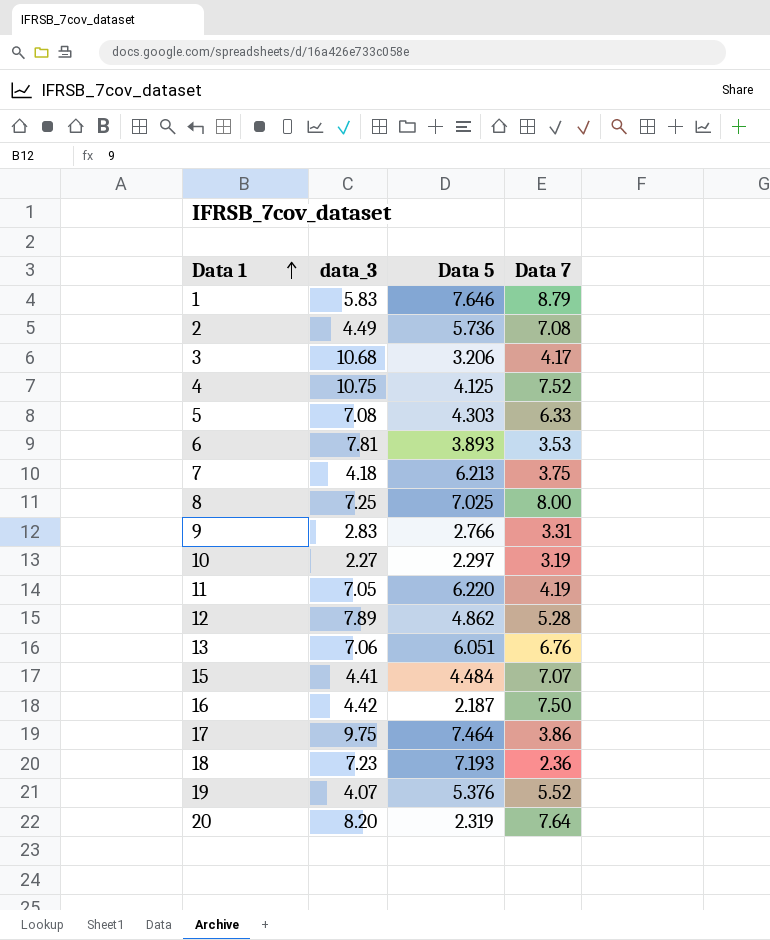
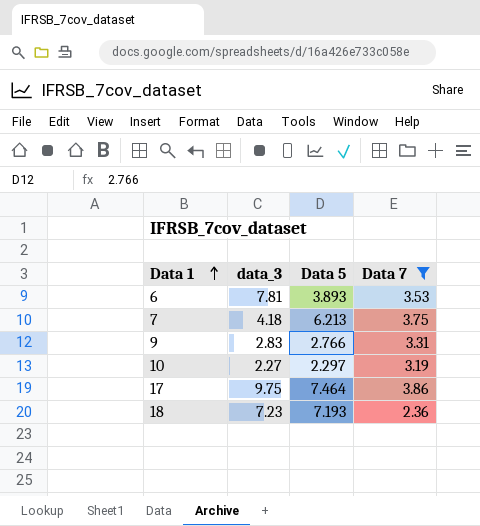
filter: none -> Data 7 <= 3.86

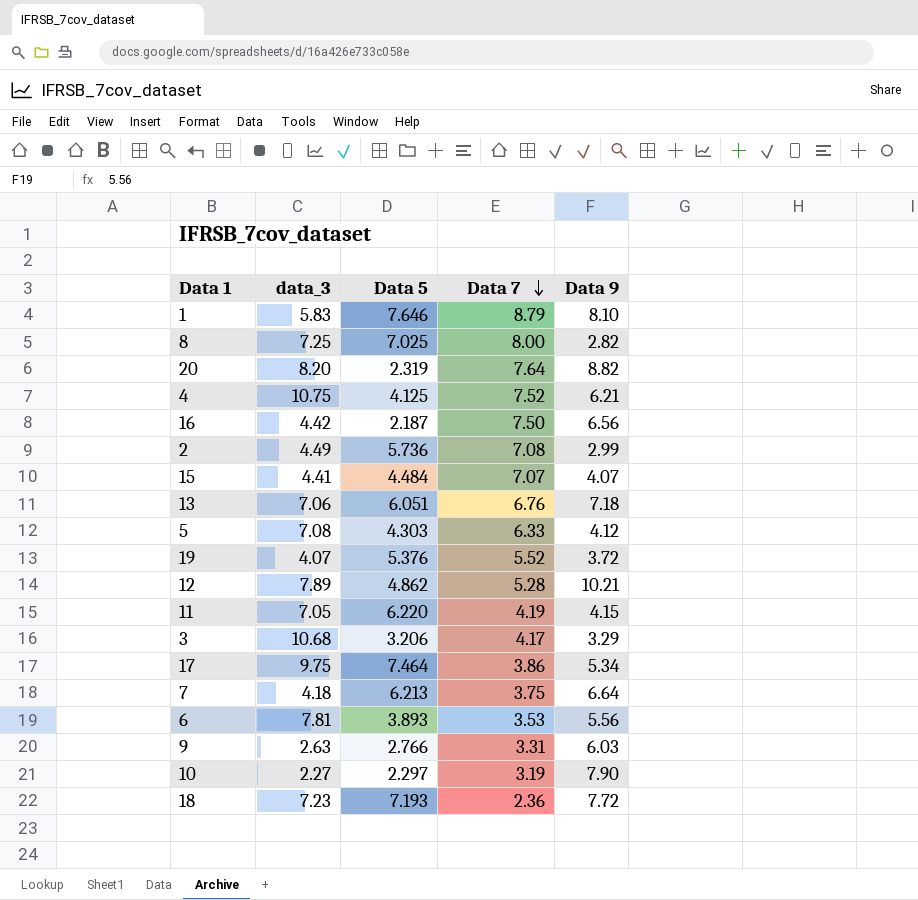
filter: Data 7 <= 3.86 -> none
row order: Data 1 ascending -> Data 7 descending
column Data 9 | position: none -> 5
9 | data_3: 2.83 -> 2.63

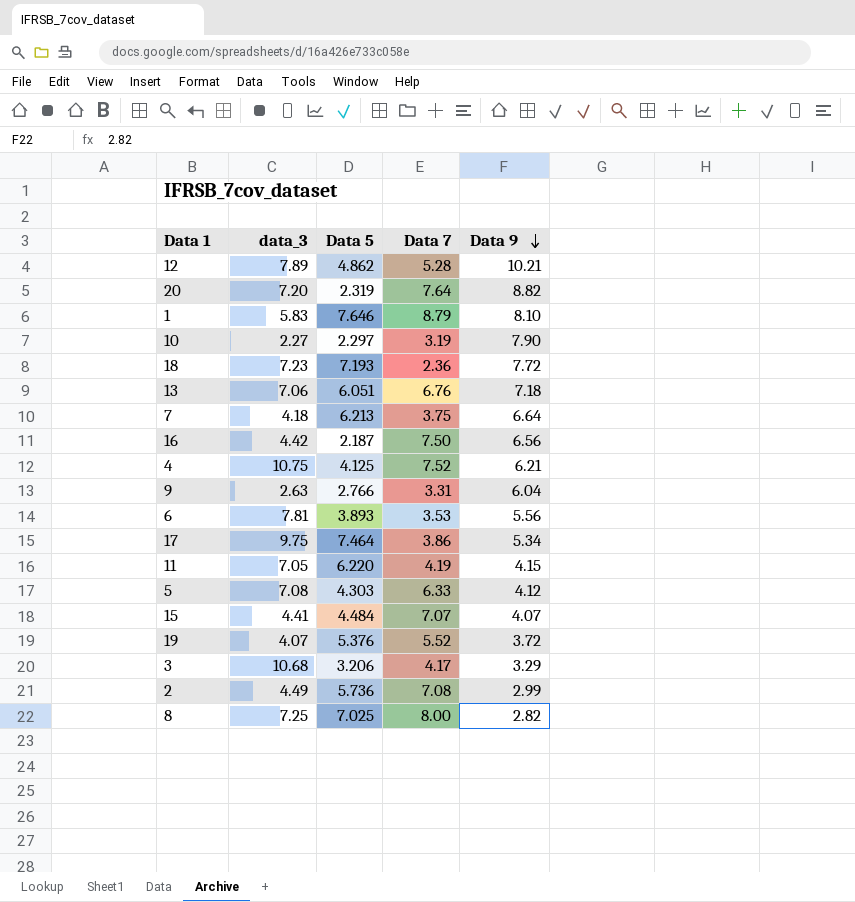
row order: Data 7 descending -> Data 9 descending
20 | data_3: 8.20 -> 7.20
9 | Data 9: 6.03 -> 6.04

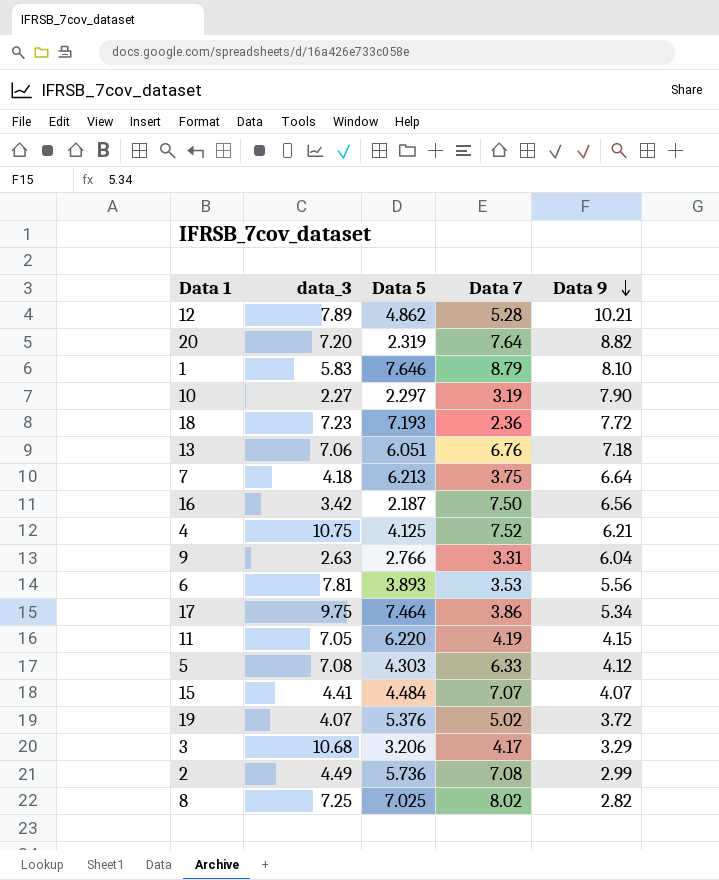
16 | data_3: 4.42 -> 3.42
19 | Data 7: 5.52 -> 5.02
8 | Data 7: 8.00 -> 8.02

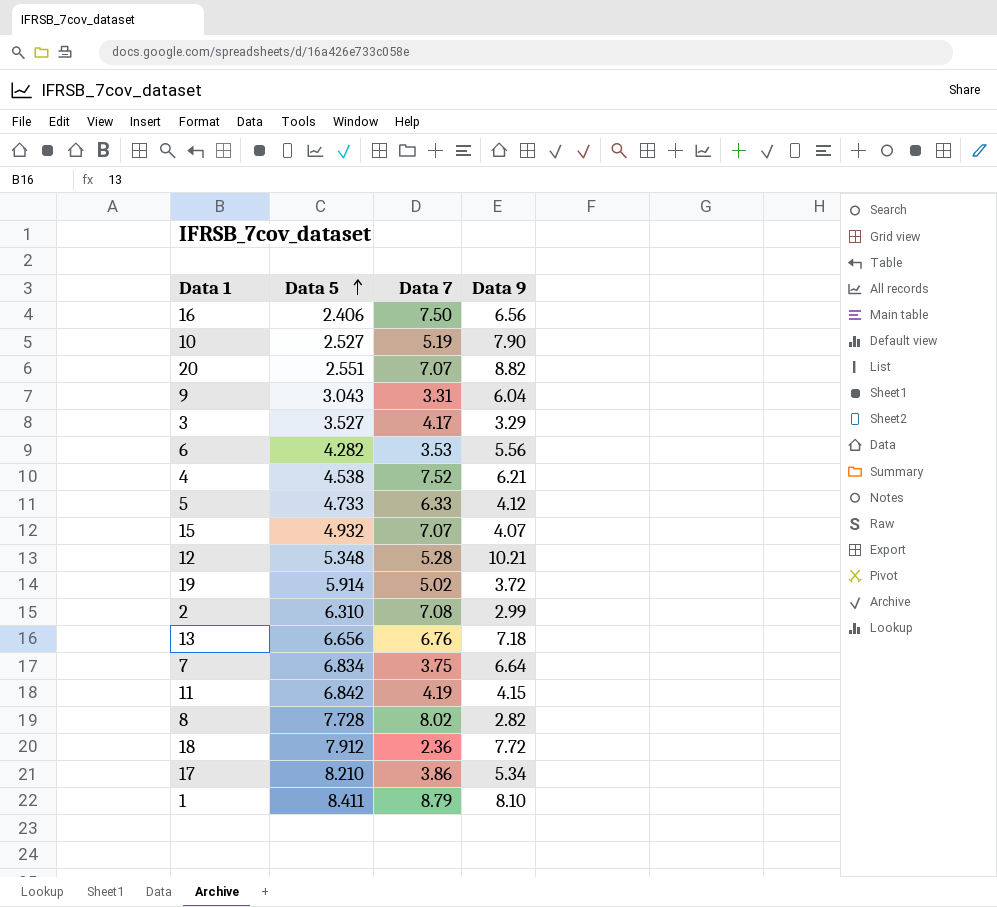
row order: Data 9 descending -> Data 5 ascending
column data_3 | position: 2 -> none
16 | Data 5: 2.187 -> 2.406
10 | Data 5: 2.297 -> 2.527
10 | Data 7: 3.19 -> 5.19
20 | Data 5: 2.319 -> 2.551
20 | Data 7: 7.64 -> 7.07
9 | Data 5: 2.766 -> 3.043
3 | Data 5: 3.206 -> 3.527
6 | Data 5: 3.893 -> 4.282
4 | Data 5: 4.125 -> 4.538
5 | Data 5: 4.303 -> 4.733
15 | Data 5: 4.484 -> 4.932
12 | Data 5: 4.862 -> 5.348
19 | Data 5: 5.376 -> 5.914
2 | Data 5: 5.736 -> 6.310
13 | Data 5: 6.051 -> 6.656
7 | Data 5: 6.213 -> 6.834
11 | Data 5: 6.220 -> 6.842
8 | Data 5: 7.025 -> 7.728
18 | Data 5: 7.193 -> 7.912
17 | Data 5: 7.464 -> 8.210
1 | Data 5: 7.646 -> 8.411

